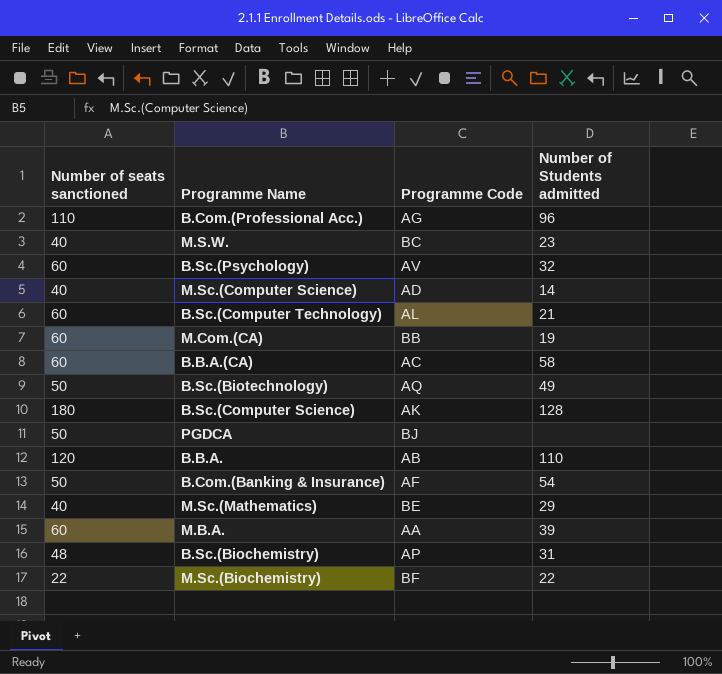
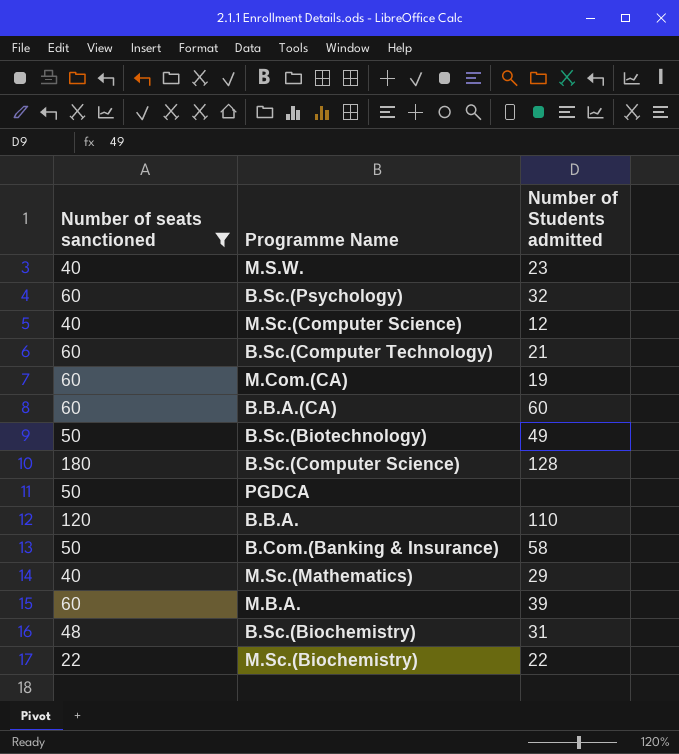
filter: none -> Number of seats sanctioned != 110
column Programme Code | position: 3 -> none
M.Sc.(Computer Science) | Number of Students admitted: 14 -> 12
B.B.A.(CA) | Number of Students admitted: 58 -> 60
B.Com.(Banking & Insurance) | Number of Students admitted: 54 -> 58

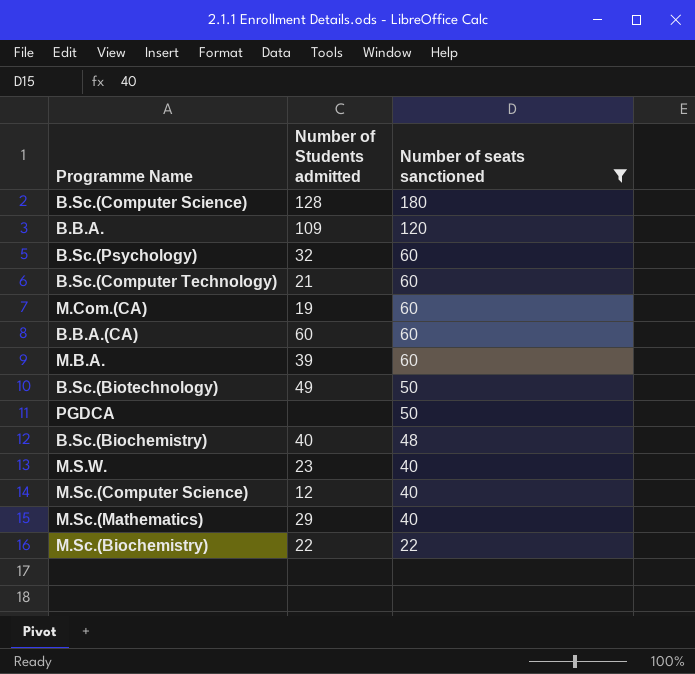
row order: none -> Number of seats sanctioned descending
column Number of seats sanctioned | position: 1 -> 3
row B.Com.(Banking & Insurance): 50 | 58 -> none
B.B.A. | Number of Students admitted: 110 -> 109
B.Sc.(Biochemistry) | Number of Students admitted: 31 -> 40

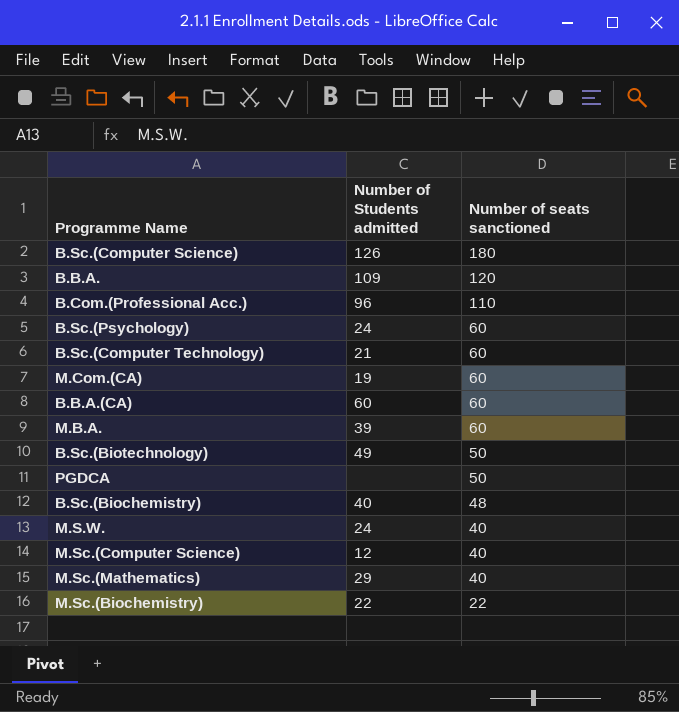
filter: Number of seats sanctioned != 110 -> none
B.Sc.(Computer Science) | Number of Students admitted: 128 -> 126
B.Sc.(Psychology) | Number of Students admitted: 32 -> 24
M.S.W. | Number of Students admitted: 23 -> 24

